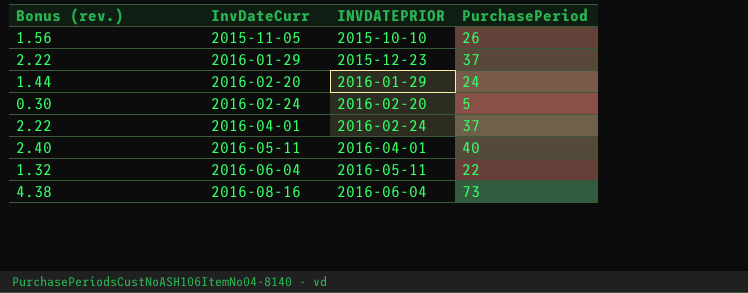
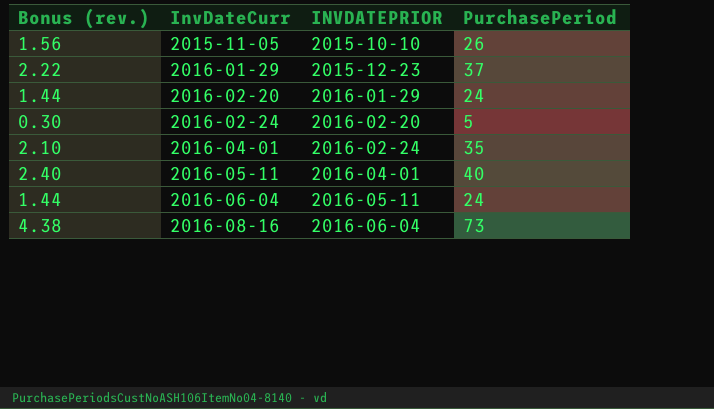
2016-04-01 | Bonus (rev.): 2.22 -> 2.10
2016-04-01 | PurchasePeriod: 37 -> 35
2016-06-04 | Bonus (rev.): 1.32 -> 1.44
2016-06-04 | PurchasePeriod: 22 -> 24

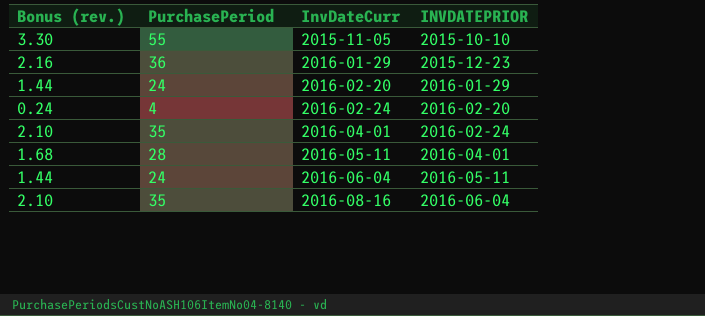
column PurchasePeriod | position: 4 -> 2
2015-11-05 | Bonus (rev.): 1.56 -> 3.30
2015-11-05 | PurchasePeriod: 26 -> 55
2016-01-29 | Bonus (rev.): 2.22 -> 2.16
2016-01-29 | PurchasePeriod: 37 -> 36
2016-02-24 | Bonus (rev.): 0.30 -> 0.24
2016-02-24 | PurchasePeriod: 5 -> 4
2016-05-11 | Bonus (rev.): 2.40 -> 1.68
2016-05-11 | PurchasePeriod: 40 -> 28
2016-08-16 | Bonus (rev.): 4.38 -> 2.10
2016-08-16 | PurchasePeriod: 73 -> 35

